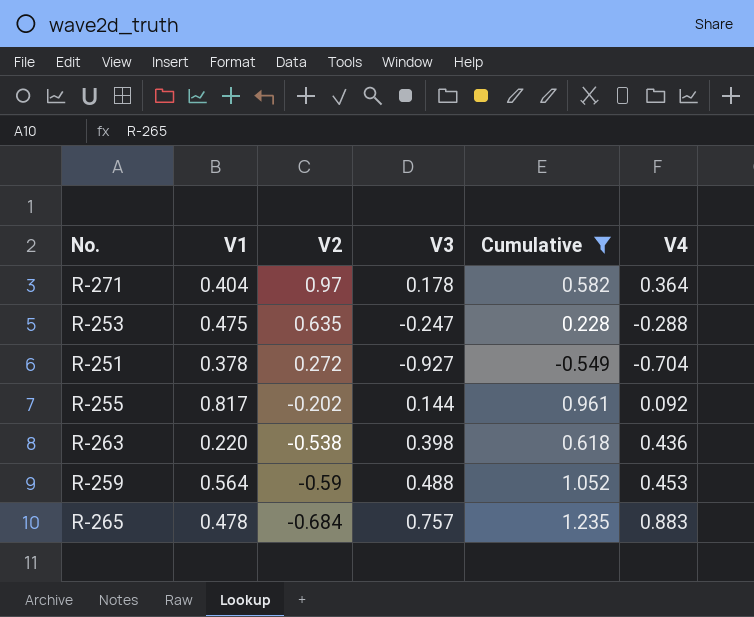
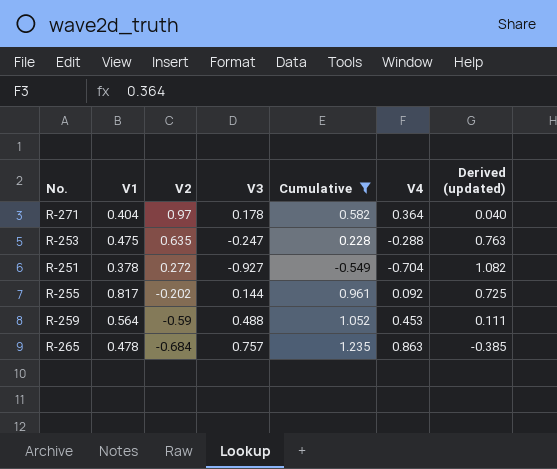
column Derived (updated) | formula: none -> [V1] - [V4]
row R-263: 0.220 | -0.538 | 0.398 | 0.618 | 0.436 -> none
R-265 | V4: 0.883 -> 0.863

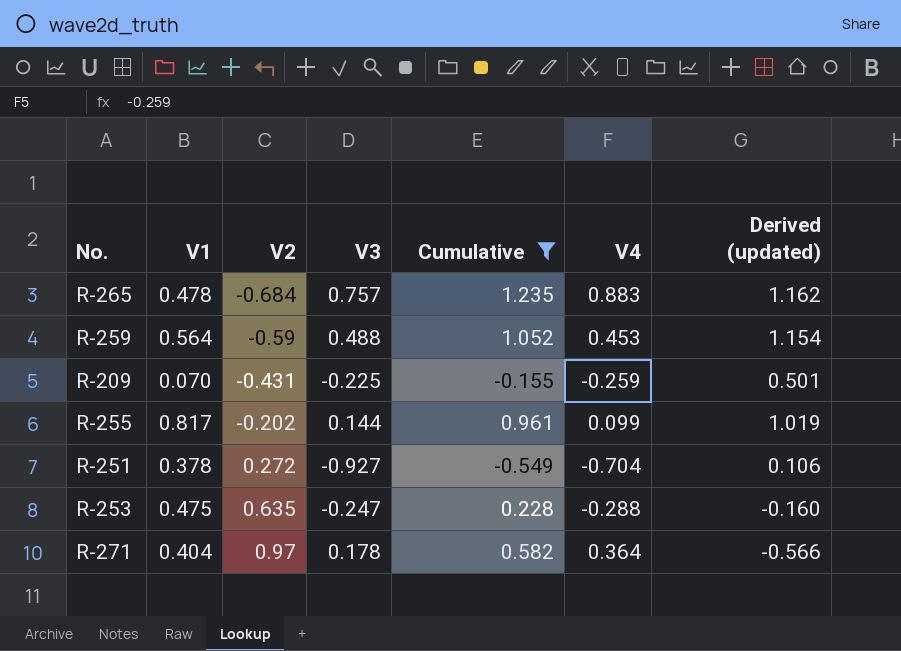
row order: V2 descending -> V2 ascending
column Derived (updated) | formula: [V1] - [V4] -> [V1] - [V2]
R-265 | V4: 0.863 -> 0.883
row R-209: none -> 0.070 | -0.431 | -0.225 | -0.155 | -0.259 | 0.501
R-255 | V4: 0.092 -> 0.099

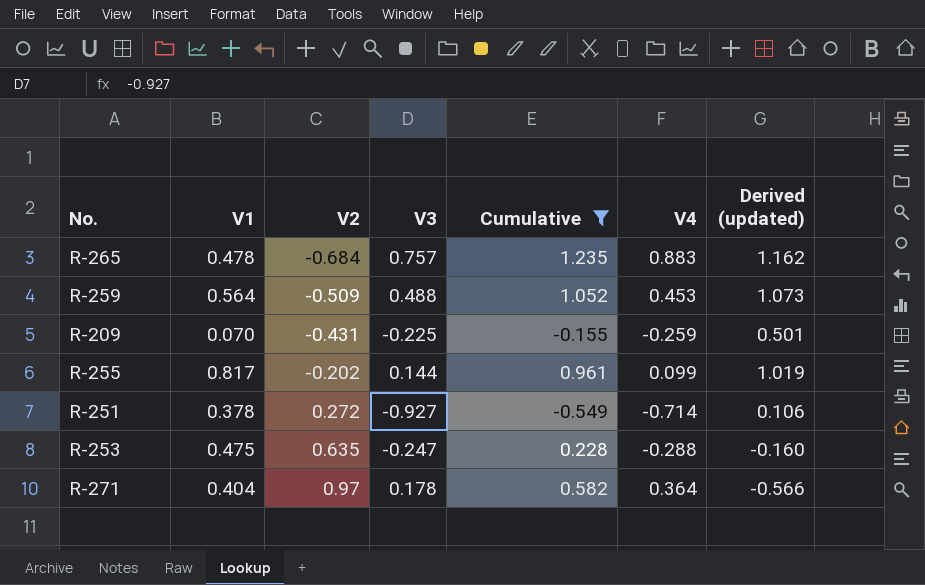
R-259 | V2: -0.59 -> -0.509
R-259 | Derived (updated): 1.154 -> 1.073
R-251 | V4: -0.704 -> -0.714

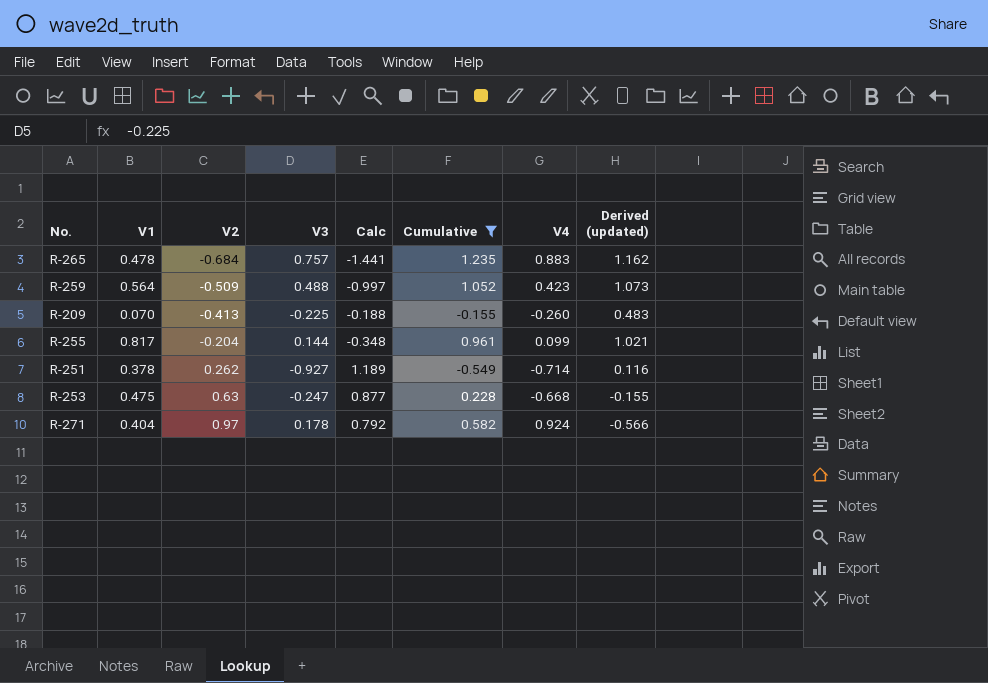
column Calc | formula: none -> [V2] - [V3]
R-259 | V4: 0.453 -> 0.423
R-209 | V2: -0.431 -> -0.413
R-209 | V4: -0.259 -> -0.260
R-209 | Derived (updated): 0.501 -> 0.483
R-255 | V2: -0.202 -> -0.204
R-255 | Derived (updated): 1.019 -> 1.021
R-251 | V2: 0.272 -> 0.262
R-251 | Derived (updated): 0.106 -> 0.116
R-253 | V2: 0.635 -> 0.63
R-253 | V4: -0.288 -> -0.668
R-253 | Derived (updated): -0.160 -> -0.155
R-271 | V4: 0.364 -> 0.924

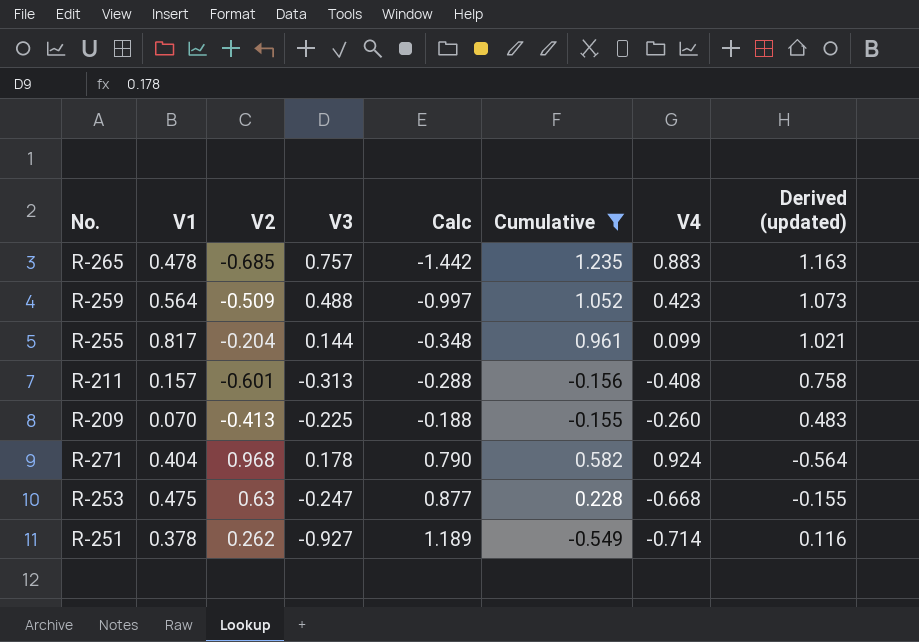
row order: V2 ascending -> Calc ascending
R-265 | V2: -0.684 -> -0.685
R-265 | Calc: -1.441 -> -1.442
R-265 | Derived (updated): 1.162 -> 1.163
row R-211: none -> 0.157 | -0.601 | -0.313 | -0.288 | -0.156 | -0.408 | 0.758
R-271 | V2: 0.97 -> 0.968
R-271 | Calc: 0.792 -> 0.790
R-271 | Derived (updated): -0.566 -> -0.564

